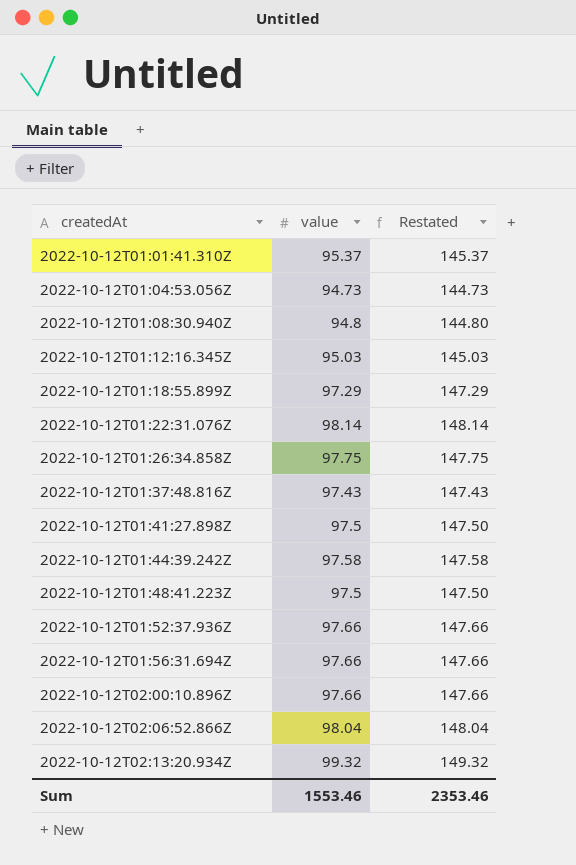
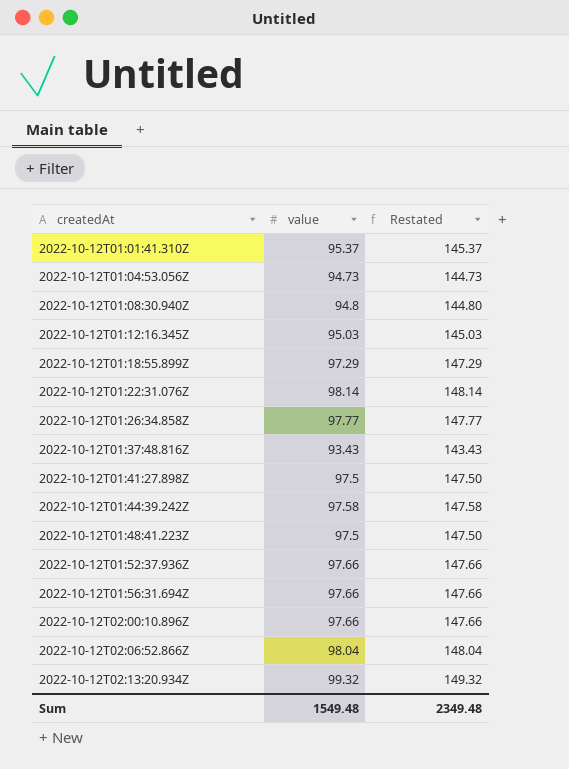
2022-10-12T01:26:34.858Z | value: 97.75 -> 97.77
2022-10-12T01:26:34.858Z | Restated: 147.75 -> 147.77
2022-10-12T01:37:48.816Z | value: 97.43 -> 93.43
2022-10-12T01:37:48.816Z | Restated: 147.43 -> 143.43
Sum | value: 1553.46 -> 1549.48
Sum | Restated: 2353.46 -> 2349.48

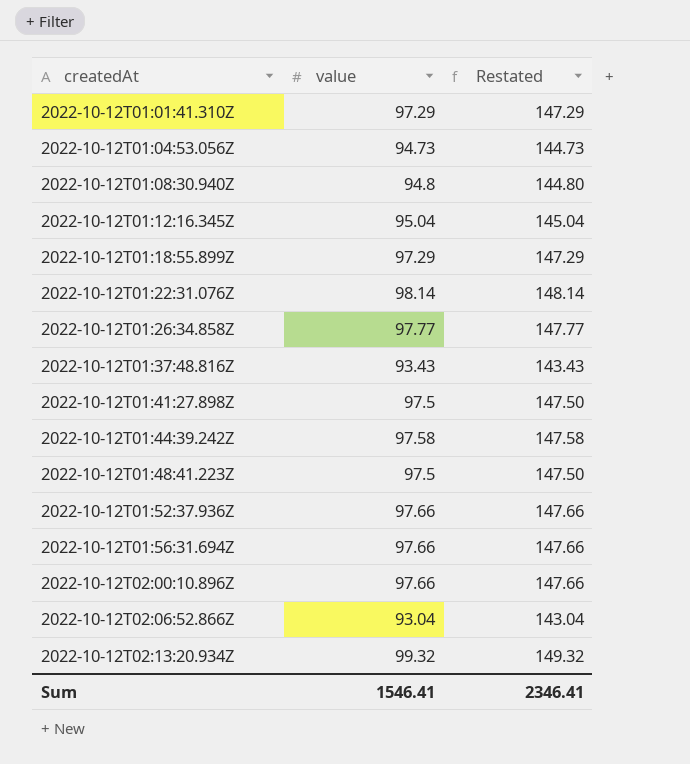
2022-10-12T01:01:41.310Z | value: 95.37 -> 97.29
2022-10-12T01:01:41.310Z | Restated: 145.37 -> 147.29
2022-10-12T01:12:16.345Z | value: 95.03 -> 95.04
2022-10-12T01:12:16.345Z | Restated: 145.03 -> 145.04
2022-10-12T02:06:52.866Z | value: 98.04 -> 93.04
2022-10-12T02:06:52.866Z | Restated: 148.04 -> 143.04
Sum | value: 1549.48 -> 1546.41
Sum | Restated: 2349.48 -> 2346.41

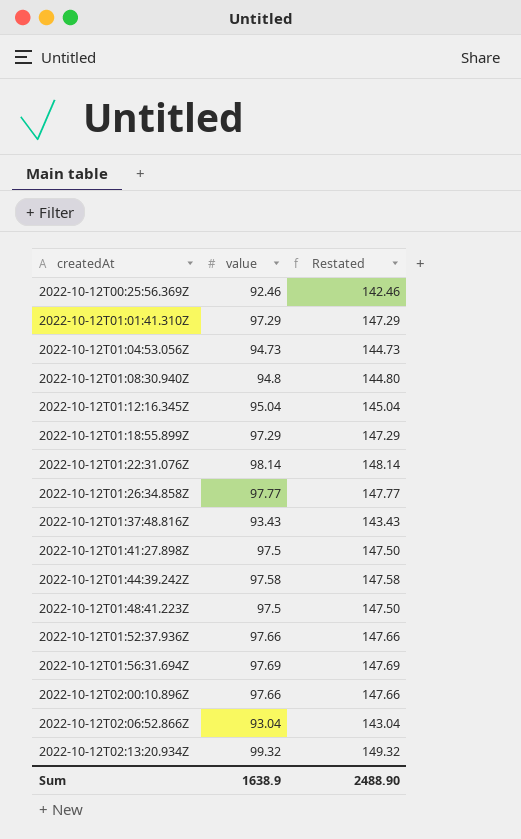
row 2022-10-12T00:25:56.369Z: none -> 92.46 | 142.46
2022-10-12T01:56:31.694Z | value: 97.66 -> 97.69
2022-10-12T01:56:31.694Z | Restated: 147.66 -> 147.69
Sum | value: 1546.41 -> 1638.9
Sum | Restated: 2346.41 -> 2488.90

